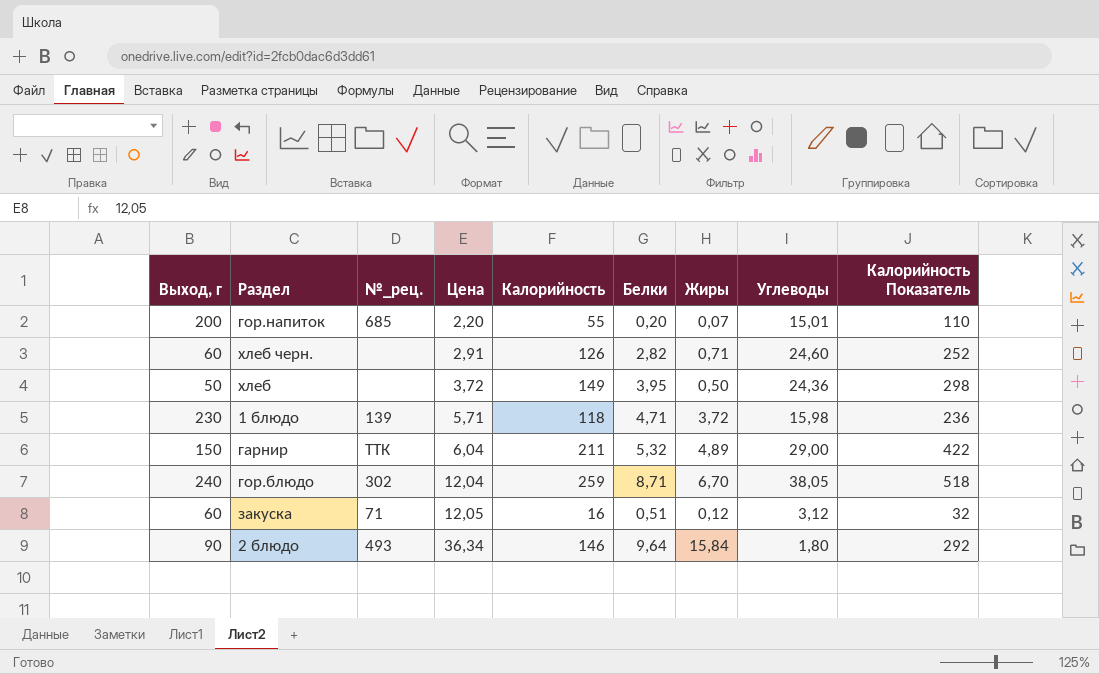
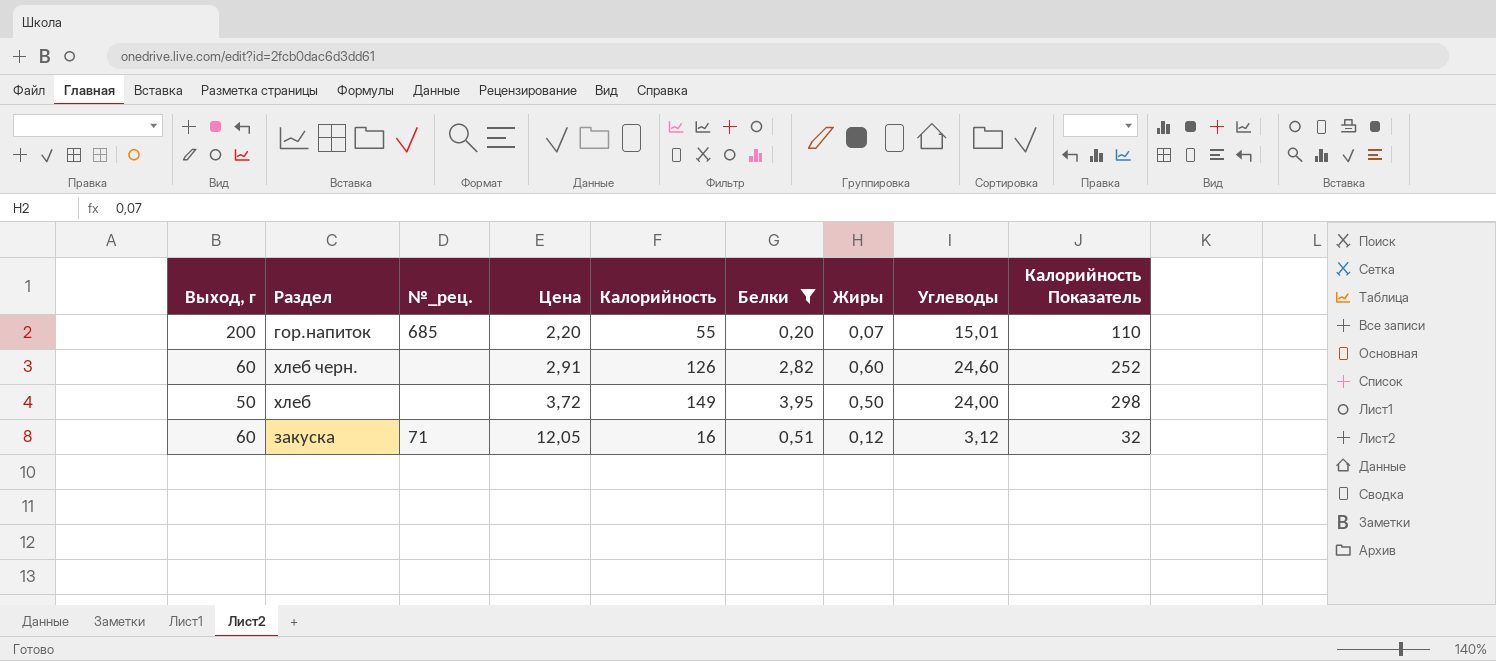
filter: none -> Белки <= 3,95
хлеб черн. | Жиры: 0,71 -> 0,60
хлеб | Углеводы: 24,36 -> 24,00

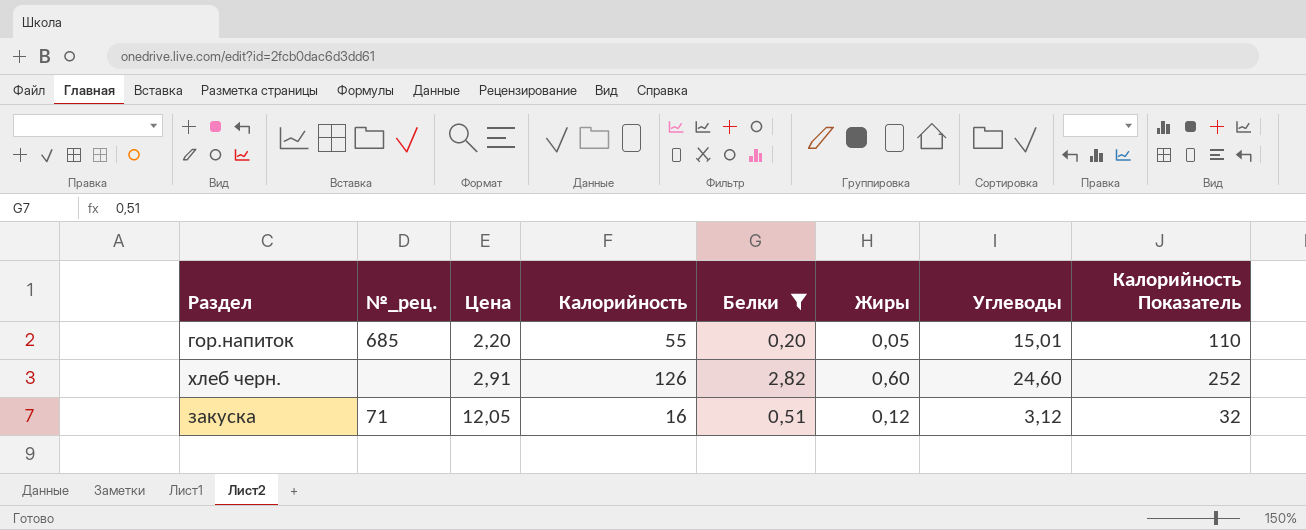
column Выход, г | position: 1 -> none
row хлеб: 50 | none | 3,72 | 149 | 3,95 | 0,50 | 24,00 | 298 -> none
гор.напиток | Жиры: 0,07 -> 0,05

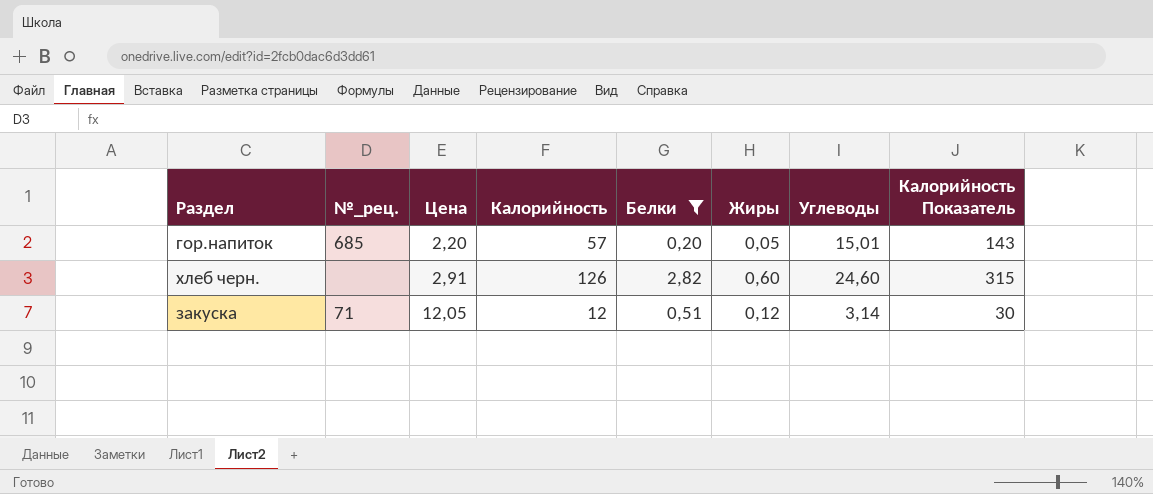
column Калорийность Показатель | formula: [Калорийность] * 2 -> [Калорийность] * 2,5
гор.напиток | Калорийность: 55 -> 57
закуска | Калорийность: 16 -> 12
закуска | Углеводы: 3,12 -> 3,14

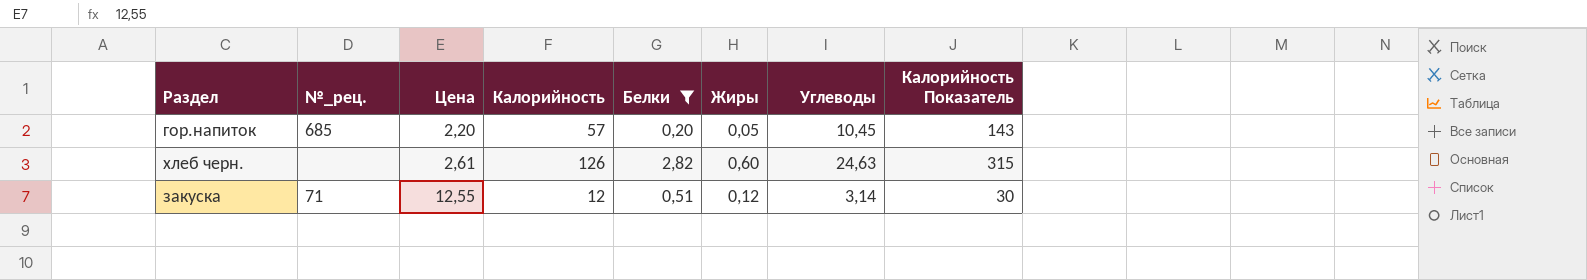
гор.напиток | Углеводы: 15,01 -> 10,45
хлеб черн. | Цена: 2,91 -> 2,61
хлеб черн. | Углеводы: 24,60 -> 24,63
закуска | Цена: 12,05 -> 12,55

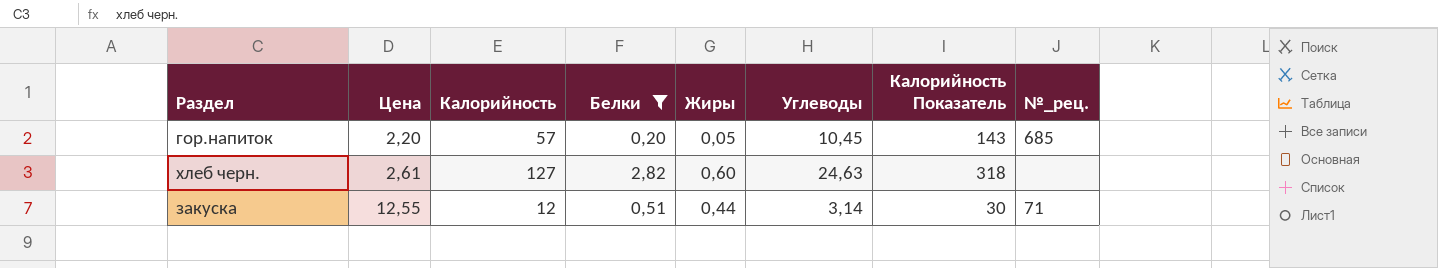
column №_рец. | position: 2 -> 8
хлеб черн. | Калорийность: 126 -> 127
хлеб черн. | Калорийность Показатель: 315 -> 318
закуска | Жиры: 0,12 -> 0,44

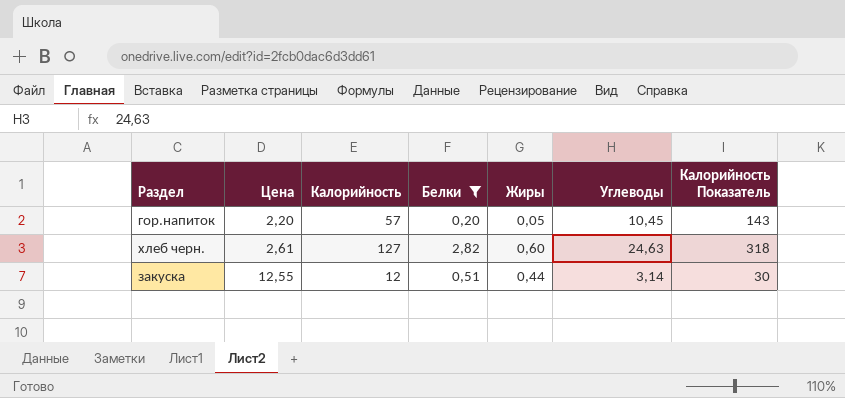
column №_рец. | position: 8 -> none

